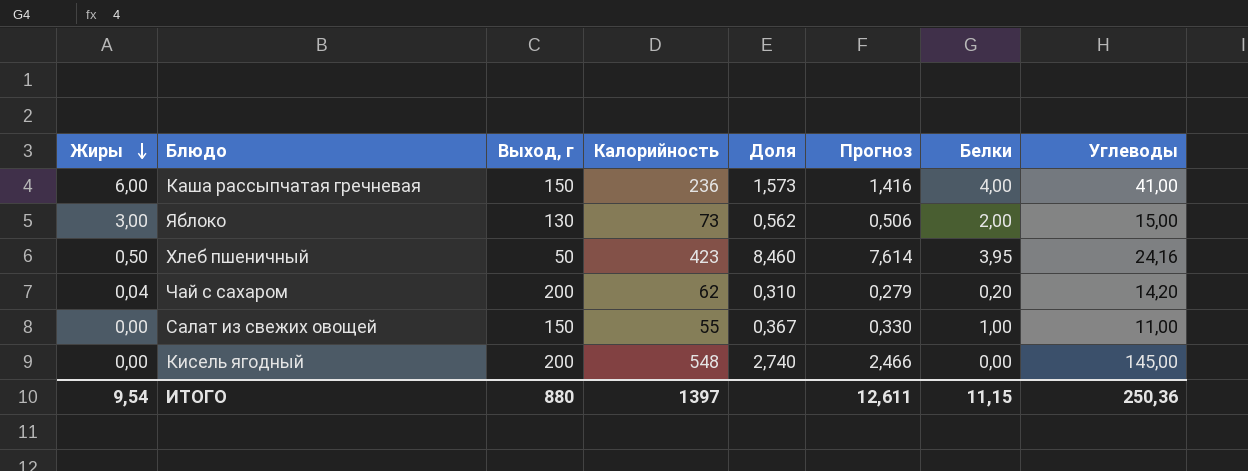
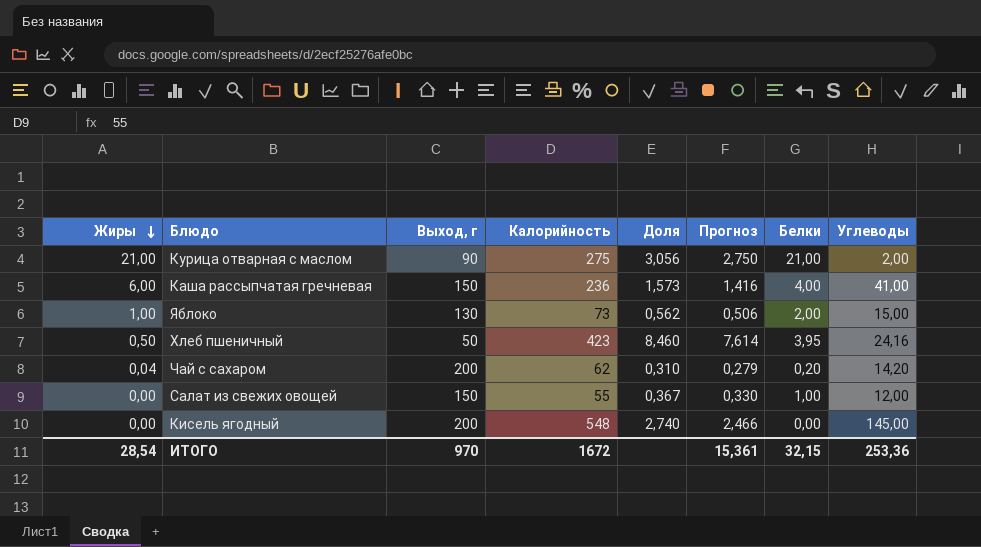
row Курица отварная с маслом: none -> 21,00 | 90 | 275 | 3,056 | 2,750 | 21,00 | 2,00
Яблоко | Жиры: 3,00 -> 1,00
Салат из свежих овощей | Углеводы: 11,00 -> 12,00
ИТОГО | Жиры: 9,54 -> 28,54
ИТОГО | Выход, г: 880 -> 970
ИТОГО | Калорийность: 1397 -> 1672
ИТОГО | Прогноз: 12,611 -> 15,361
ИТОГО | Белки: 11,15 -> 32,15
ИТОГО | Углеводы: 250,36 -> 253,36

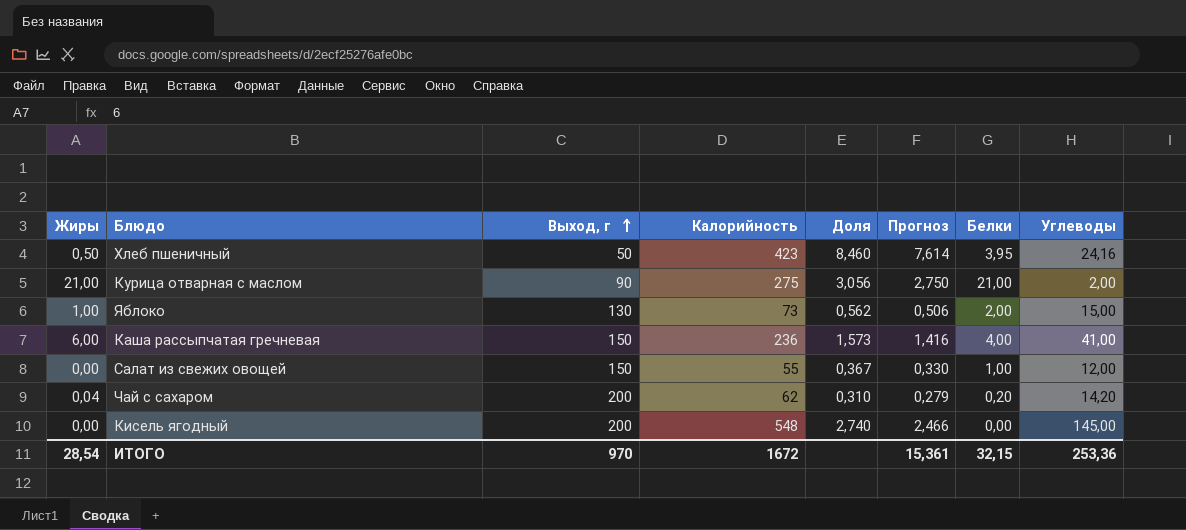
row order: Жиры descending -> Выход, г ascending

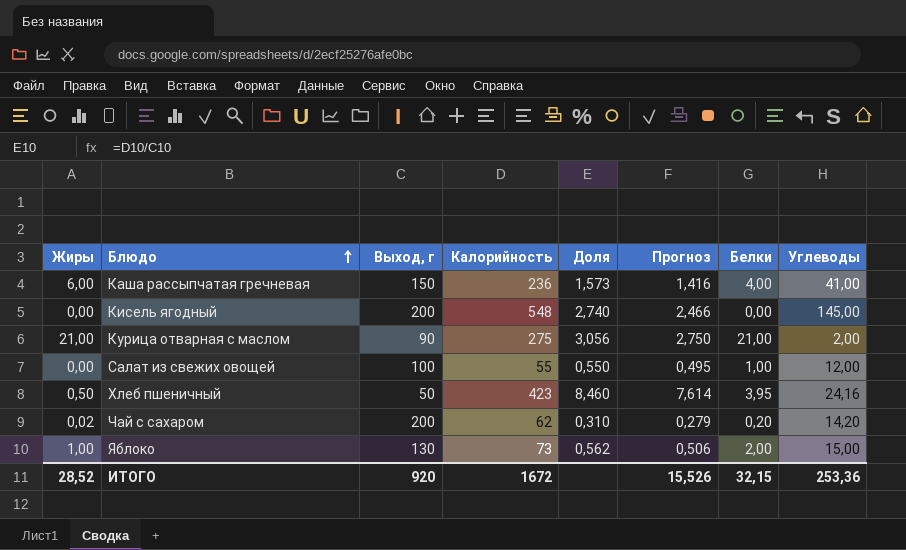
row order: Выход, г ascending -> Блюдо ascending
Салат из свежих овощей | Выход, г: 150 -> 100
Салат из свежих овощей | Доля: 0,367 -> 0,550
Салат из свежих овощей | Прогноз: 0,330 -> 0,495
Чай с сахаром | Жиры: 0,04 -> 0,02
ИТОГО | Жиры: 28,54 -> 28,52
ИТОГО | Выход, г: 970 -> 920
ИТОГО | Прогноз: 15,361 -> 15,526

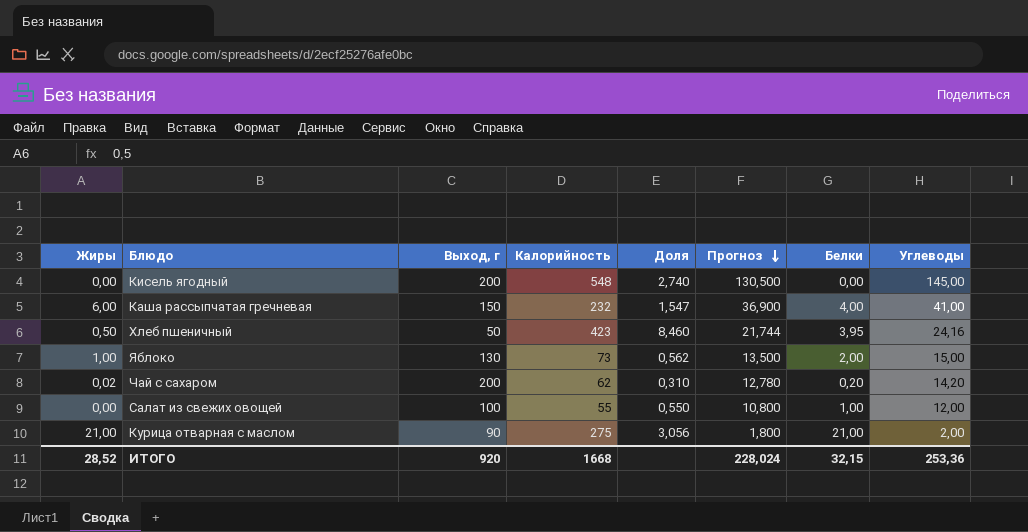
row order: Блюдо ascending -> Прогноз descending
column Прогноз | formula: [Доля] * 0,9 -> [Углеводы] * 0,9
Каша рассыпчатая гречневая | Калорийность: 236 -> 232
Каша рассыпчатая гречневая | Доля: 1,573 -> 1,547
ИТОГО | Калорийность: 1672 -> 1668
ИТОГО | Прогноз: 15,526 -> 228,024

